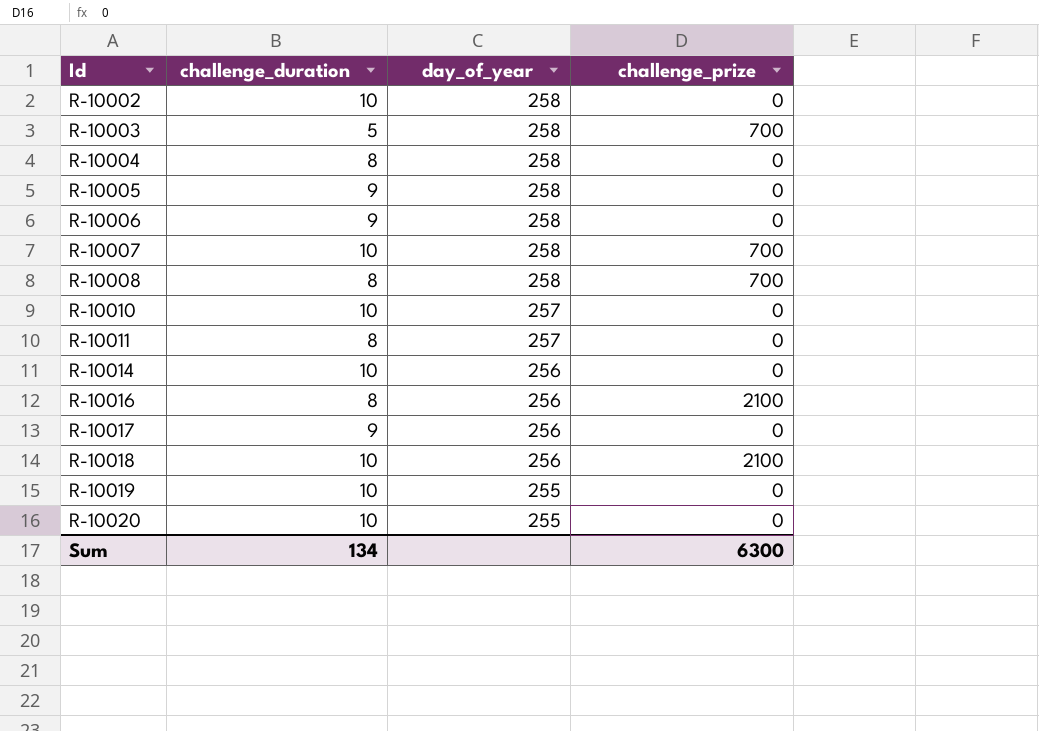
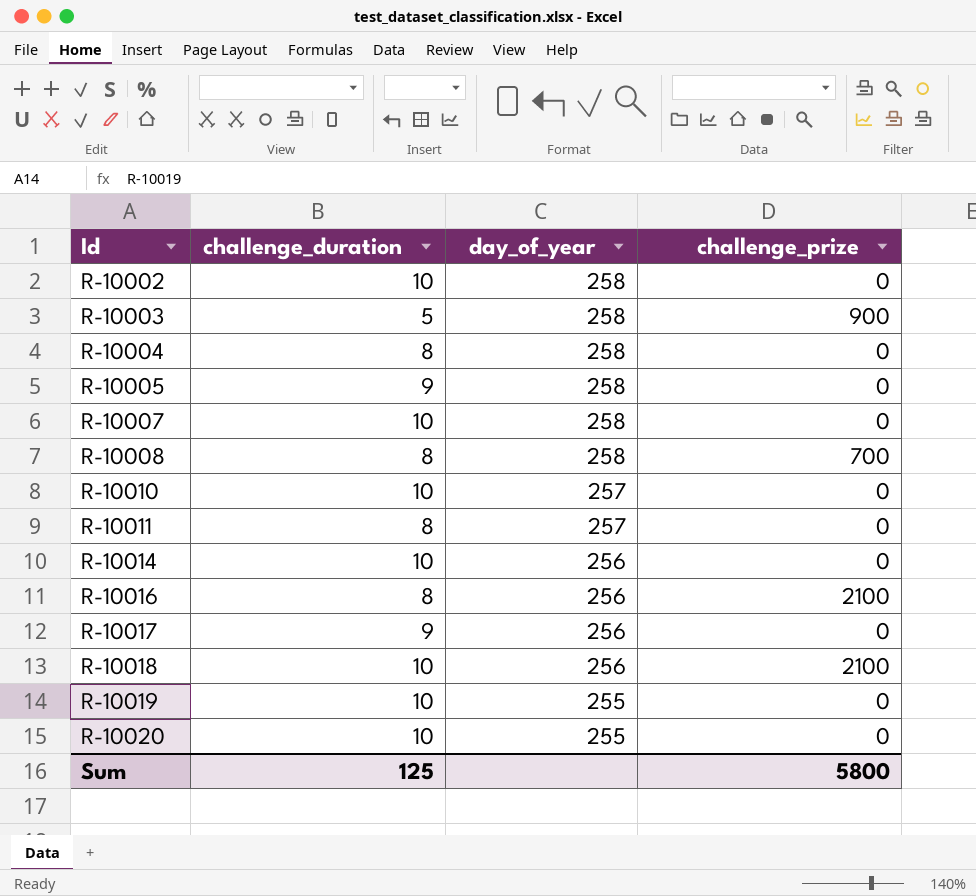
row R-10006: 9 | 258 | 0 -> none
R-10003 | challenge_prize: 700 -> 900
R-10007 | challenge_prize: 700 -> 0
Sum | challenge_duration: 134 -> 125
Sum | challenge_prize: 6300 -> 5800

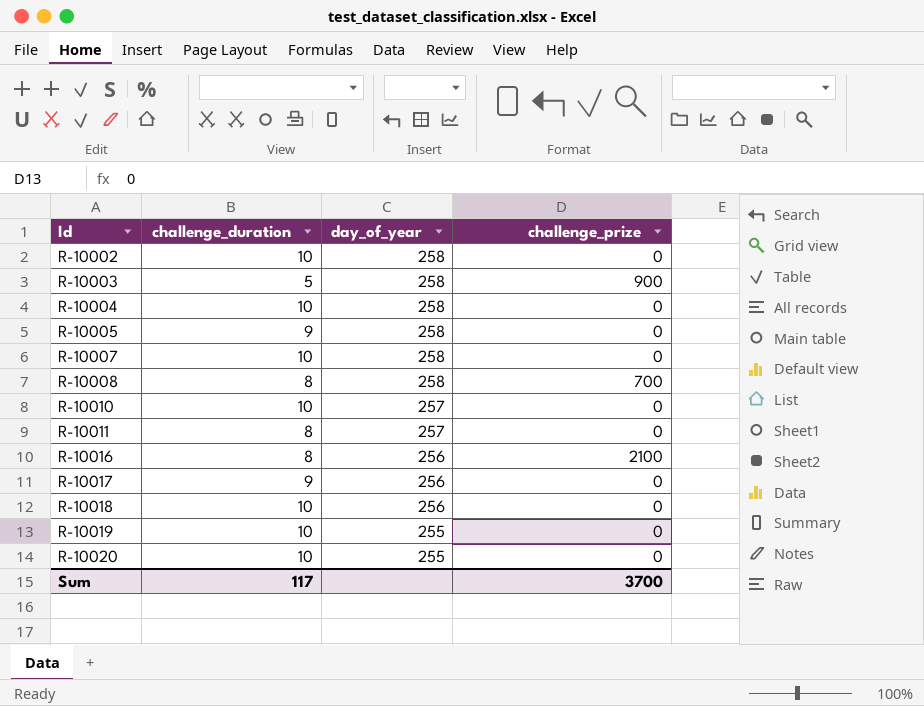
row R-10014: 10 | 256 | 0 -> none
R-10004 | challenge_duration: 8 -> 10
R-10018 | challenge_prize: 2100 -> 0
Sum | challenge_duration: 125 -> 117
Sum | challenge_prize: 5800 -> 3700

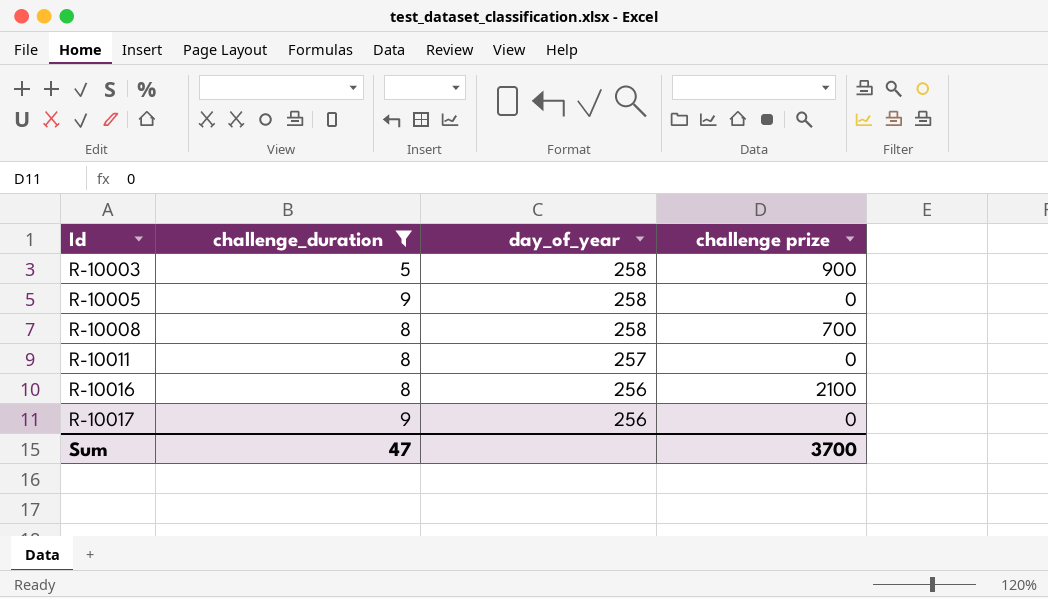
filter: none -> challenge_duration != 10
column name: challenge_prize -> challenge prize
Sum | challenge_duration: 117 -> 47

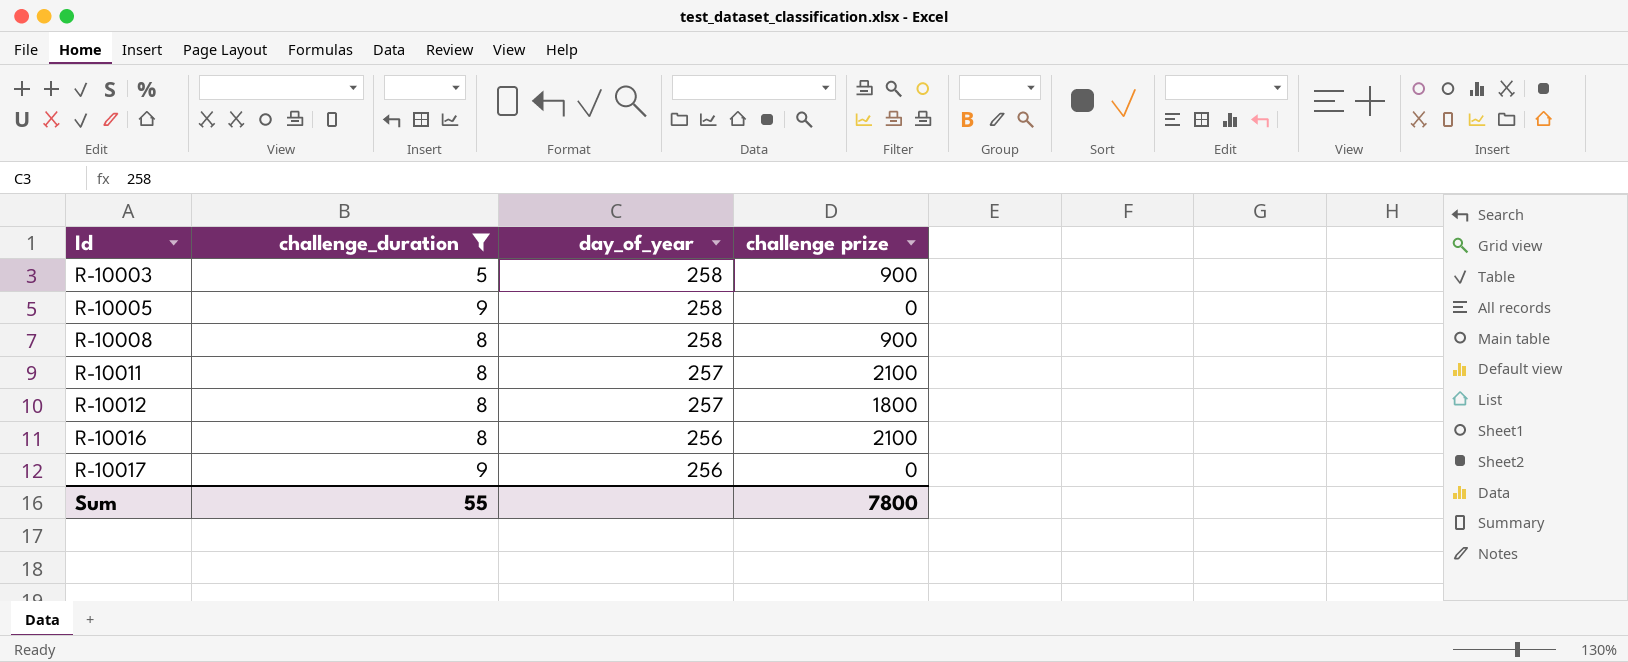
R-10008 | challenge prize: 700 -> 900
R-10011 | challenge prize: 0 -> 2100
row R-10012: none -> 8 | 257 | 1800
Sum | challenge_duration: 47 -> 55
Sum | challenge prize: 3700 -> 7800

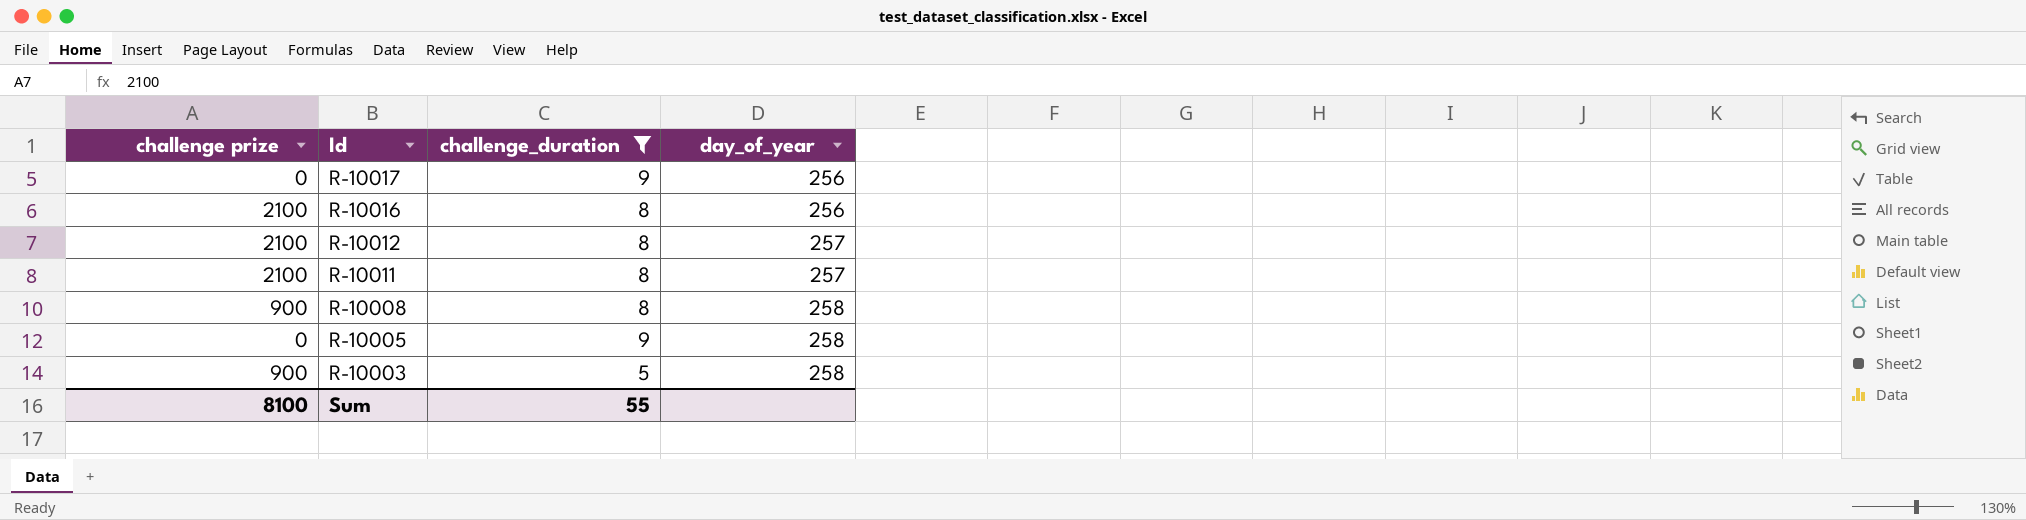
row order: Id ascending -> Id descending
column challenge prize | position: 4 -> 1
R-10012 | challenge prize: 1800 -> 2100
Sum | challenge prize: 7800 -> 8100

